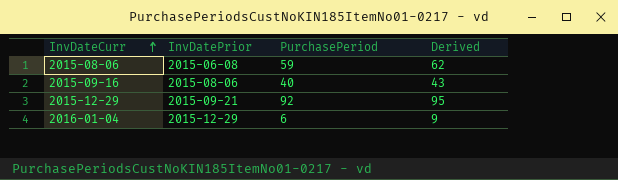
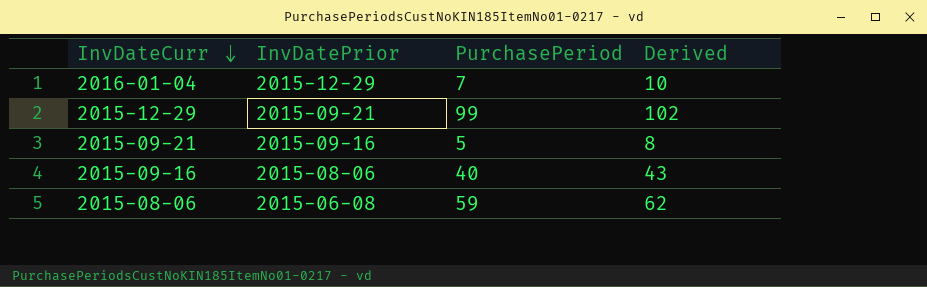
row order: InvDateCurr ascending -> InvDateCurr descending
2016-01-04 | PurchasePeriod: 6 -> 7
2016-01-04 | Derived: 9 -> 10
2015-12-29 | PurchasePeriod: 92 -> 99
2015-12-29 | Derived: 95 -> 102
row 2015-09-21: none -> 2015-09-16 | 5 | 8

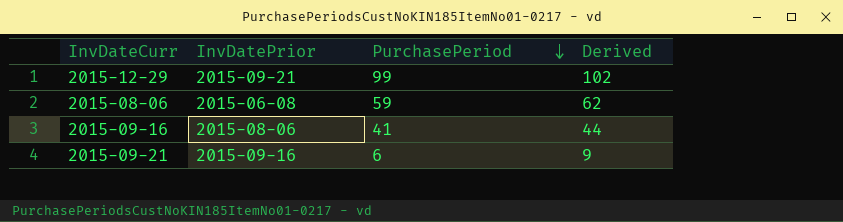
row order: InvDateCurr descending -> PurchasePeriod descending
row 2016-01-04: 2015-12-29 | 7 | 10 -> none
2015-09-16 | PurchasePeriod: 40 -> 41
2015-09-16 | Derived: 43 -> 44
2015-09-21 | PurchasePeriod: 5 -> 6
2015-09-21 | Derived: 8 -> 9

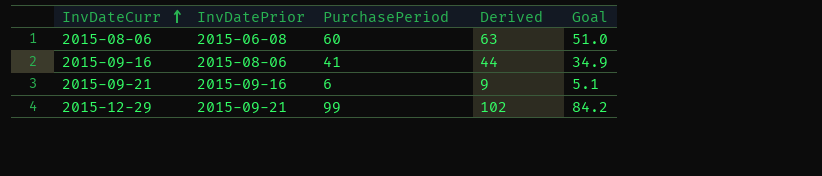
row order: PurchasePeriod descending -> InvDateCurr ascending
column Goal | formula: none -> [PurchasePeriod] * 0.85
2015-08-06 | PurchasePeriod: 59 -> 60
2015-08-06 | Derived: 62 -> 63

